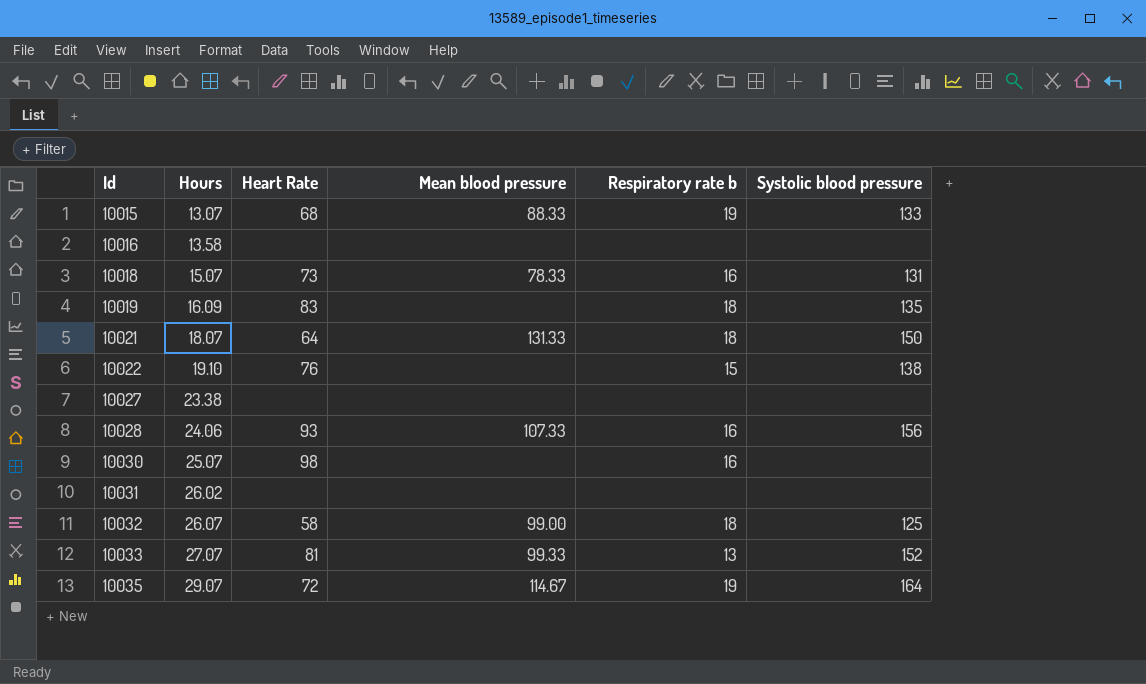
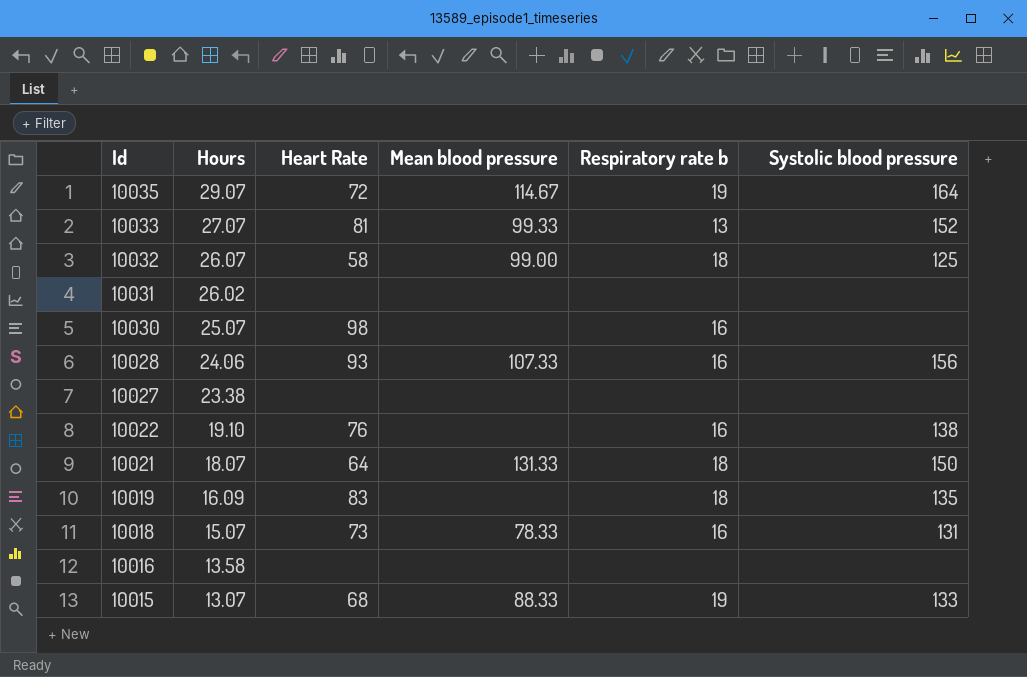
row order: Id ascending -> Id descending
10022 | Respiratory rate b: 15 -> 16

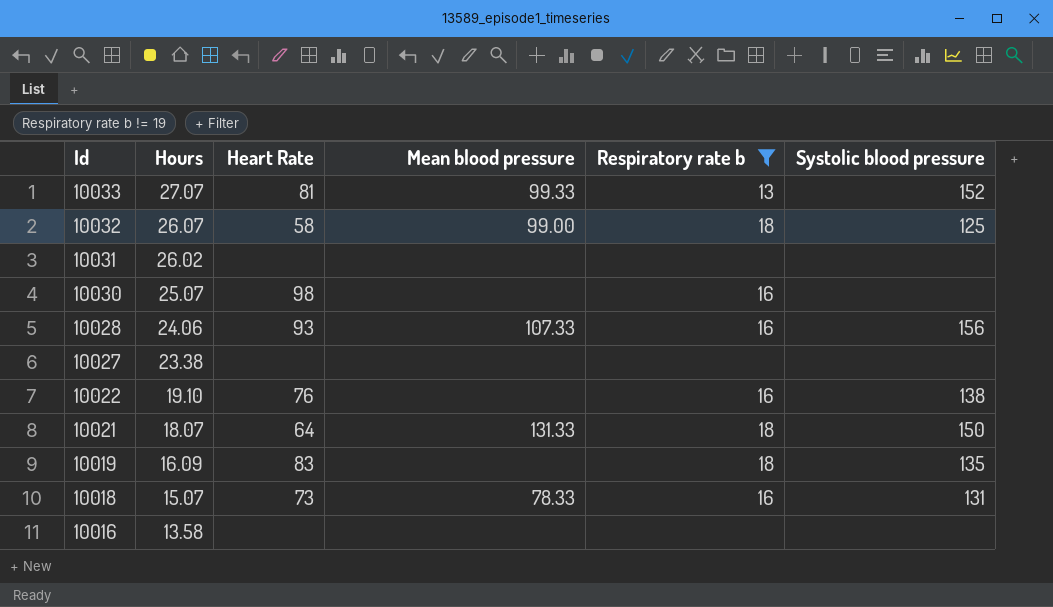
filter: none -> Respiratory rate b != 19

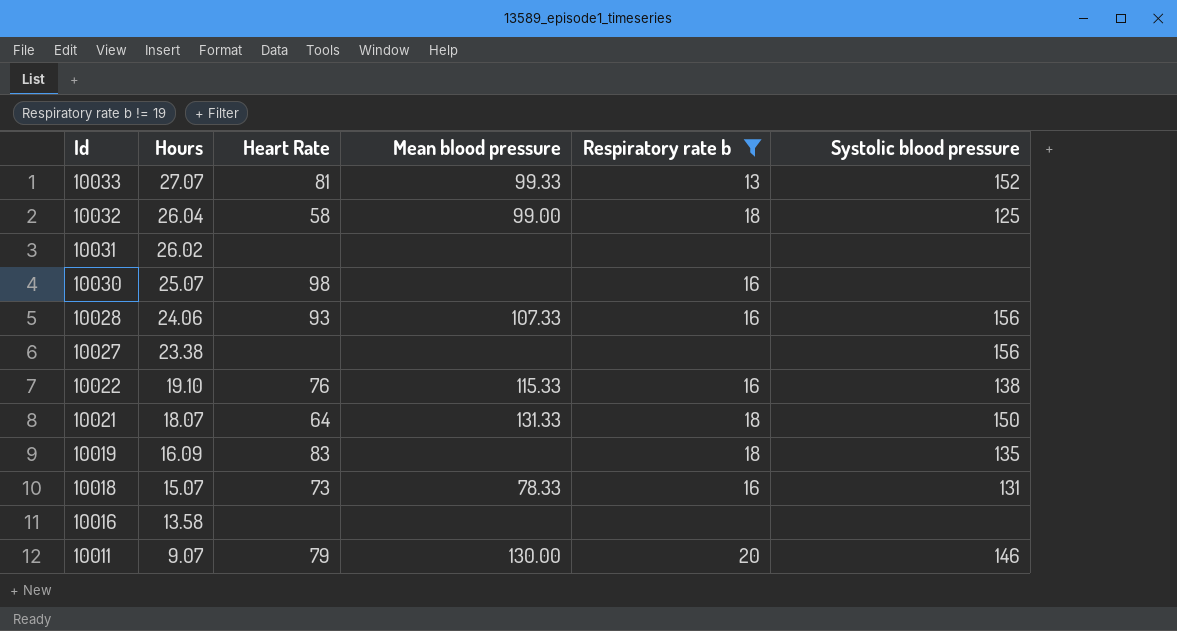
10032 | Hours: 26.07 -> 26.04
10027 | Systolic blood pressure: none -> 156
10022 | Mean blood pressure: none -> 115.33
row 10011: none -> 9.07 | 79 | 130.00 | 20 | 146

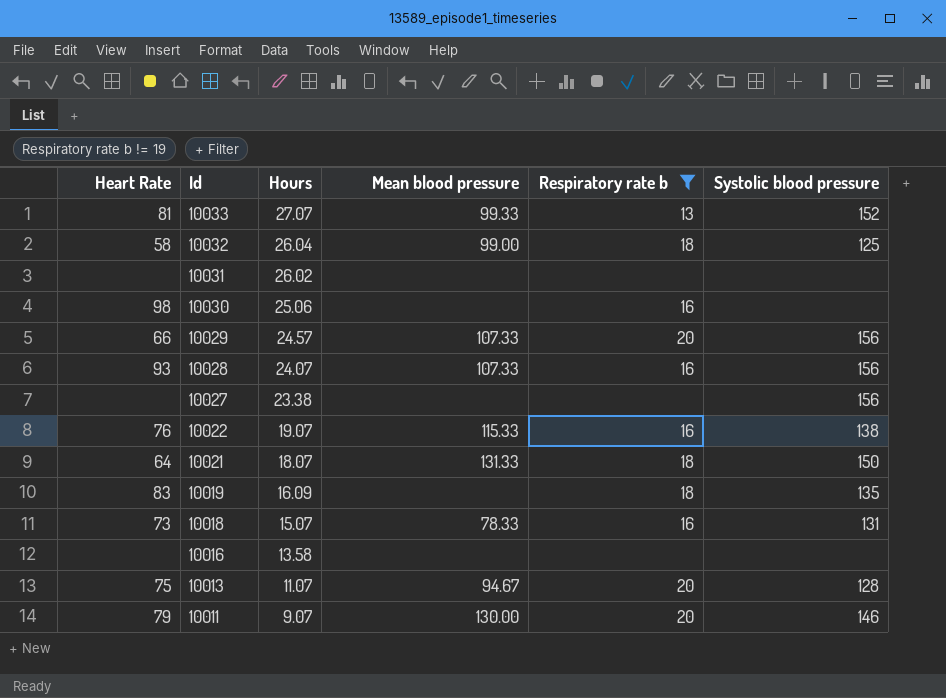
column Heart Rate | position: 3 -> 1
10030 | Hours: 25.07 -> 25.06
row 10029: none -> 66 | 24.57 | 107.33 | 20 | 156
10028 | Hours: 24.06 -> 24.07
10022 | Hours: 19.10 -> 19.07
row 10013: none -> 75 | 11.07 | 94.67 | 20 | 128

